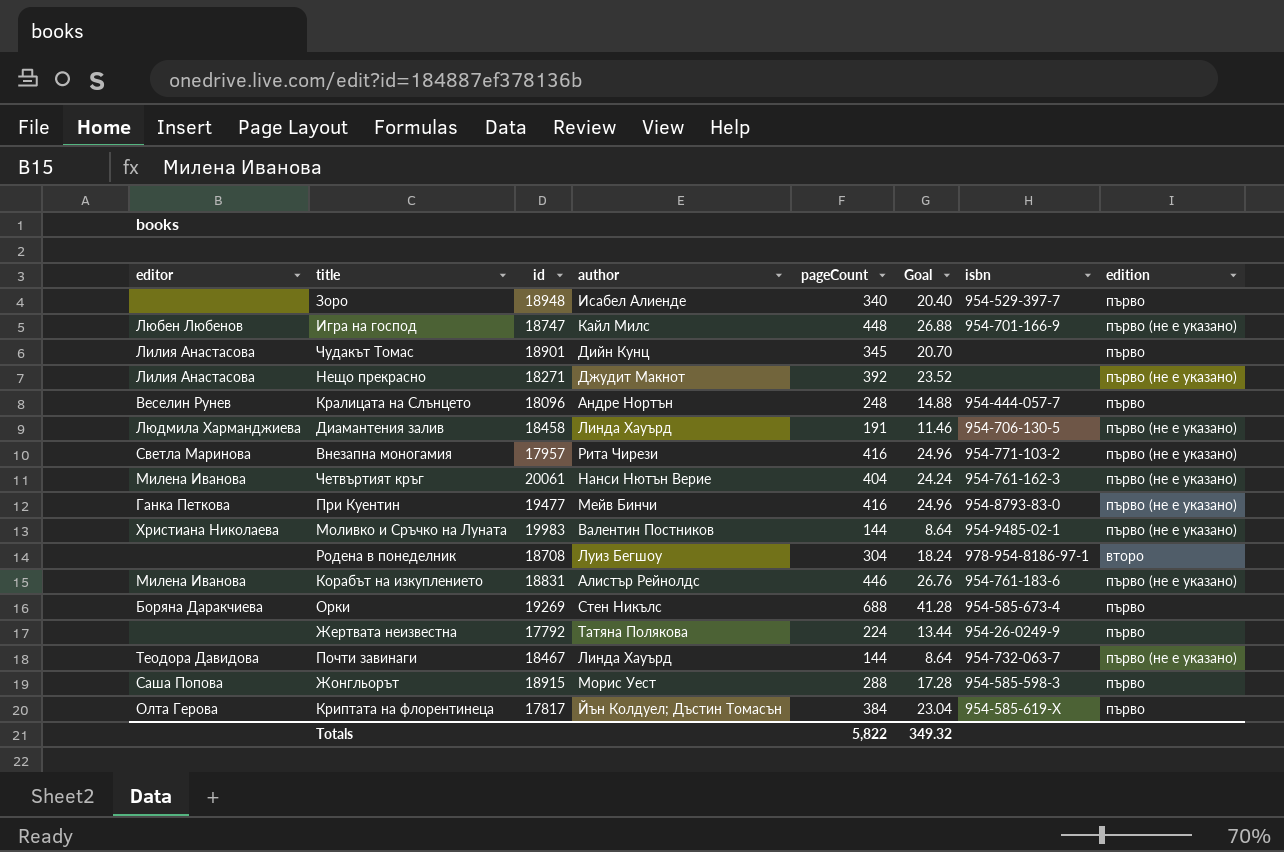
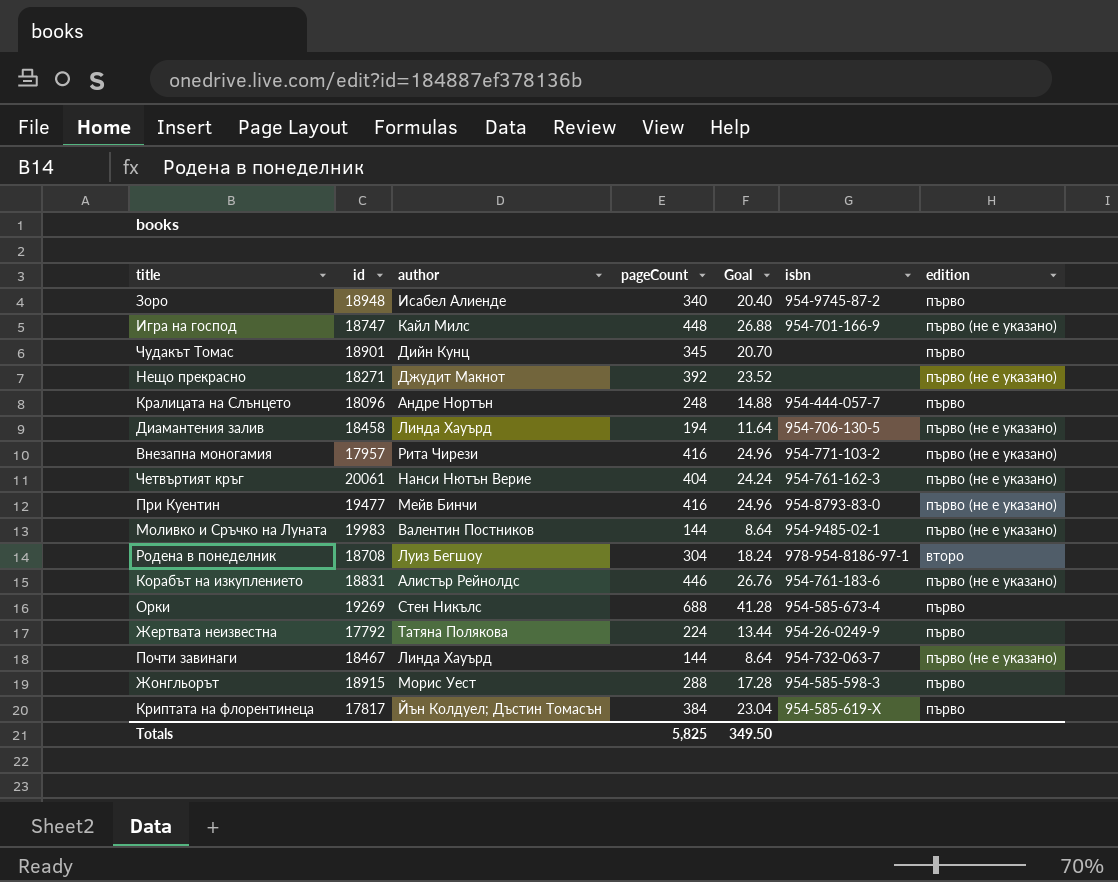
column editor | position: 1 -> none
Зоро | isbn: 954-529-397-7 -> 954-9745-87-2
Диамантения залив | pageCount: 191 -> 194
Диамантения залив | Goal: 11.46 -> 11.64
Totals | pageCount: 5,822 -> 5,825
Totals | Goal: 349.32 -> 349.50

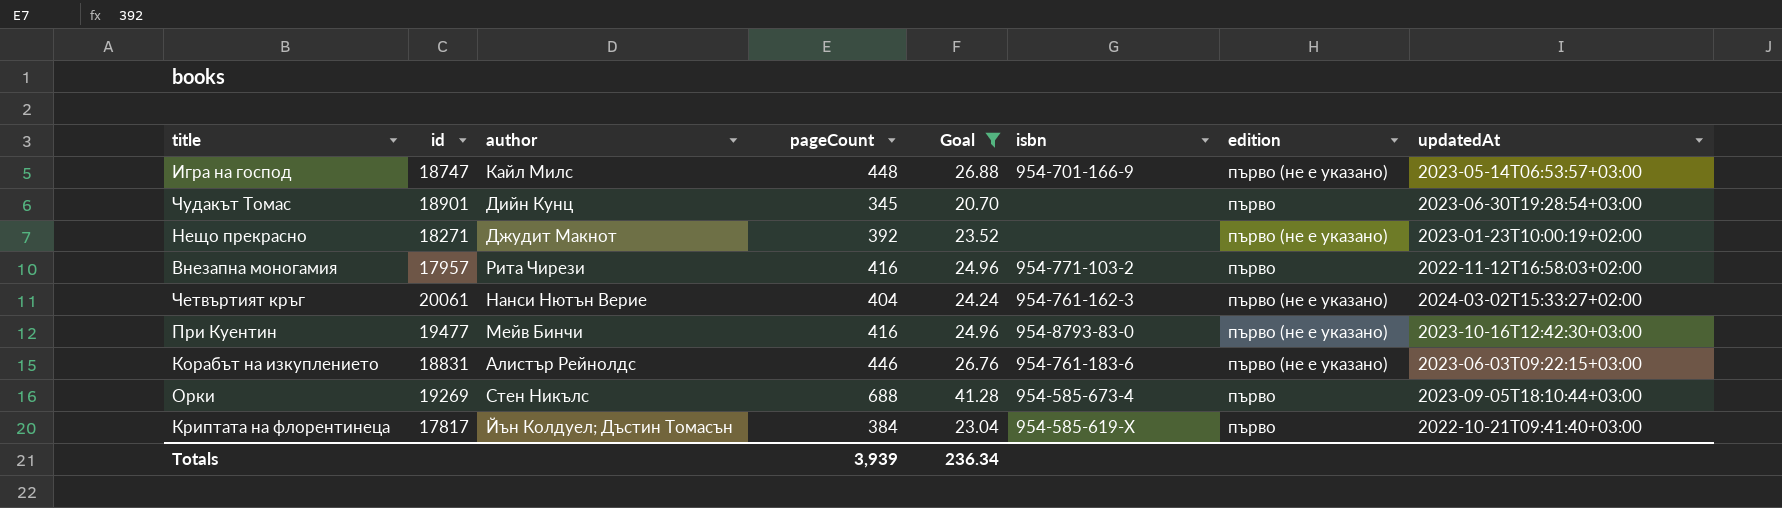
filter: none -> Goal >= 20.70
column updatedAt | position: none -> 8
Внезапна моногамия | edition: първо (не е указано) -> първо
Totals | pageCount: 5,825 -> 3,939
Totals | Goal: 349.50 -> 236.34

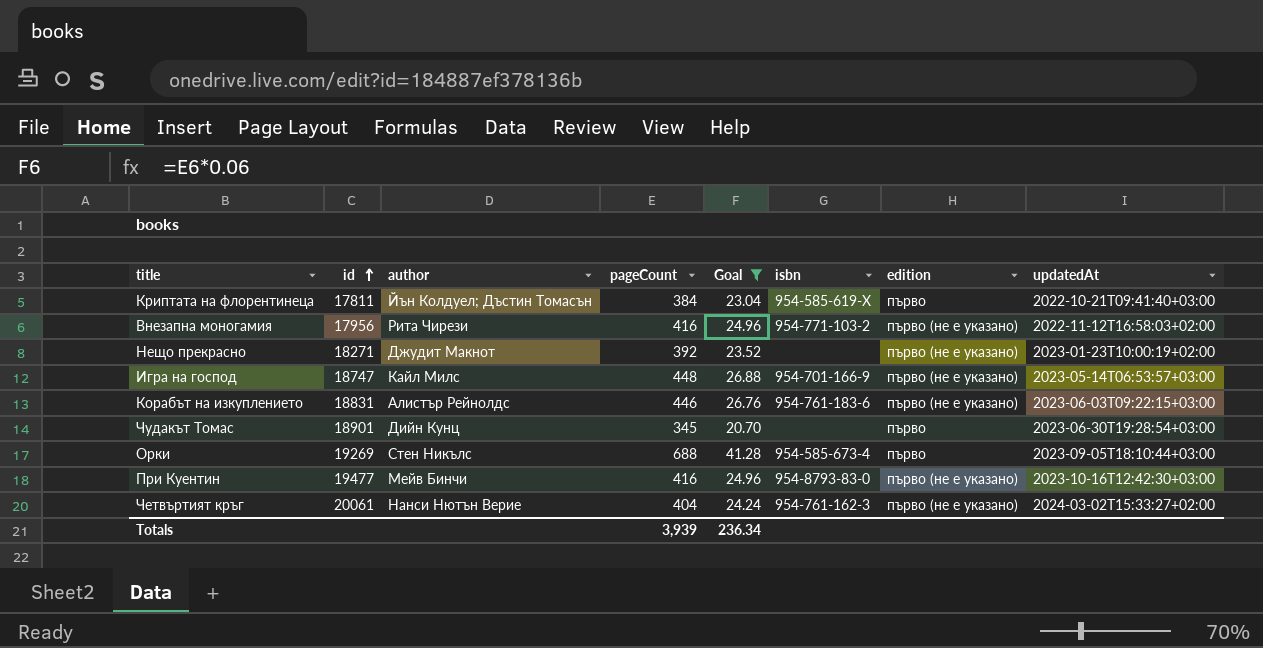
row order: none -> id ascending
Криптата на флорентинеца | id: 17817 -> 17811
Внезапна моногамия | id: 17957 -> 17956
Внезапна моногамия | edition: първо -> първо (не е указано)

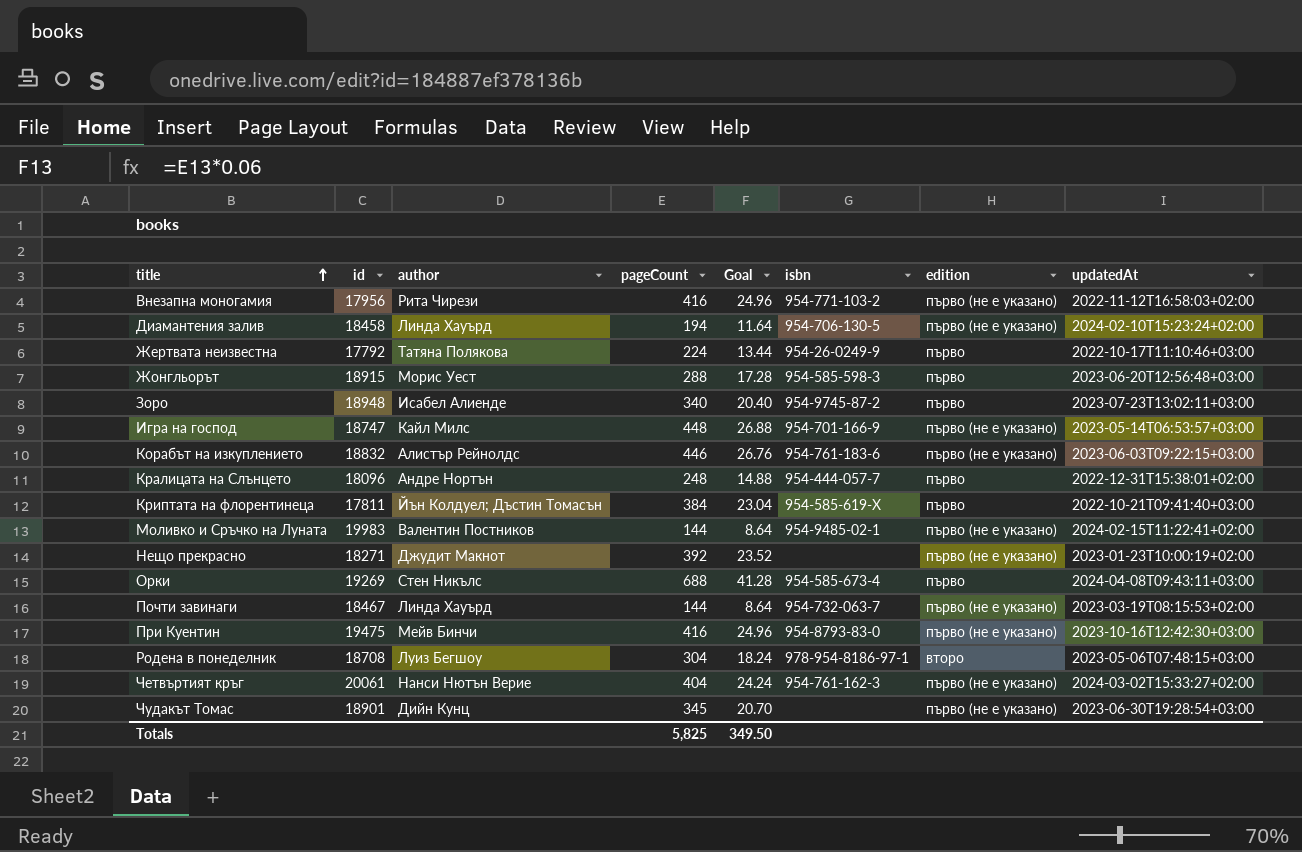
filter: Goal >= 20.70 -> none
row order: id ascending -> title ascending
Корабът на изкуплението | id: 18831 -> 18832
Орки | updatedAt: 2023-09-05T18:10:44+03:00 -> 2024-04-08T09:43:11+03:00
При Куентин | id: 19477 -> 19475
Чудакът Томас | edition: първо -> първо (не е указано)
Totals | pageCount: 3,939 -> 5,825
Totals | Goal: 236.34 -> 349.50

